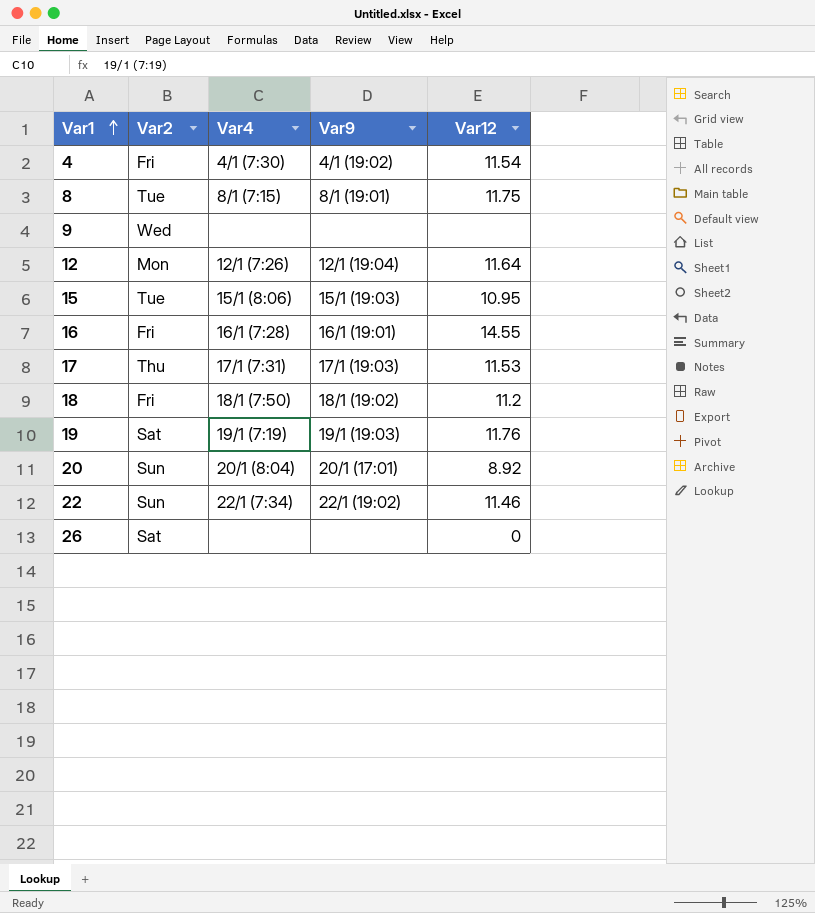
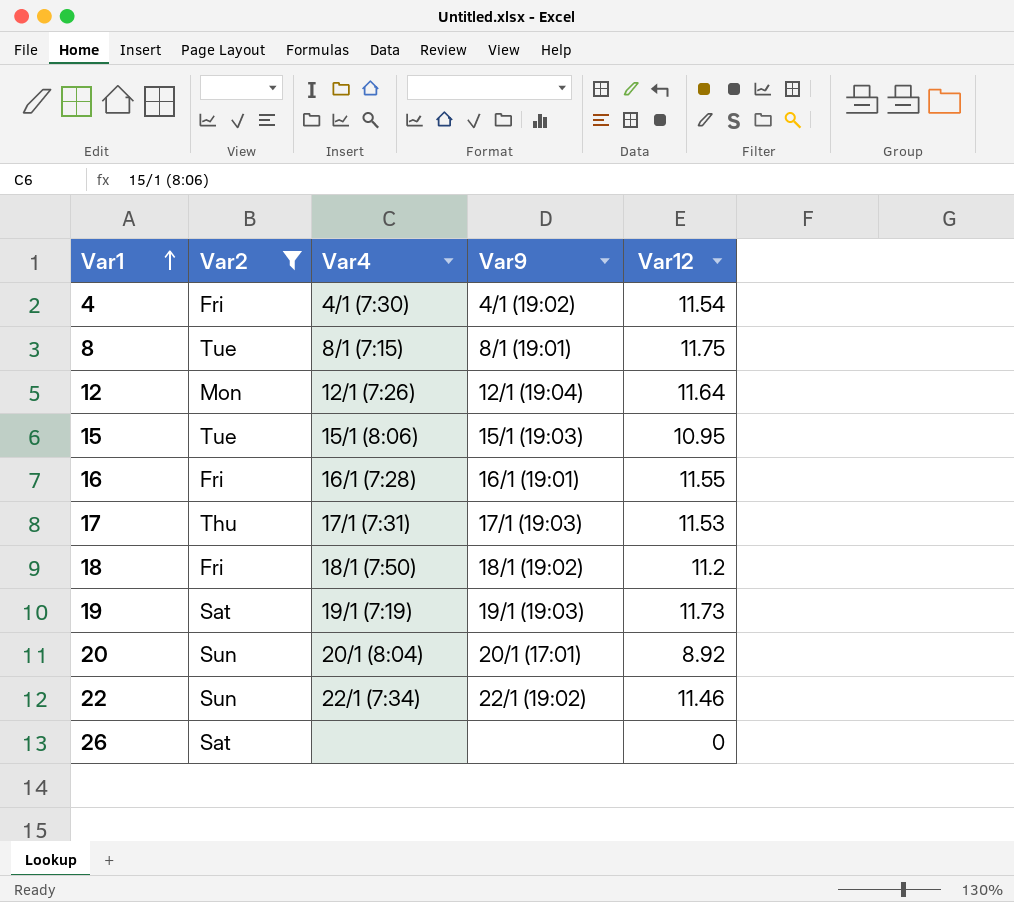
filter: none -> Var2 != Wed
16 | Var12: 14.55 -> 11.55
19 | Var12: 11.76 -> 11.73

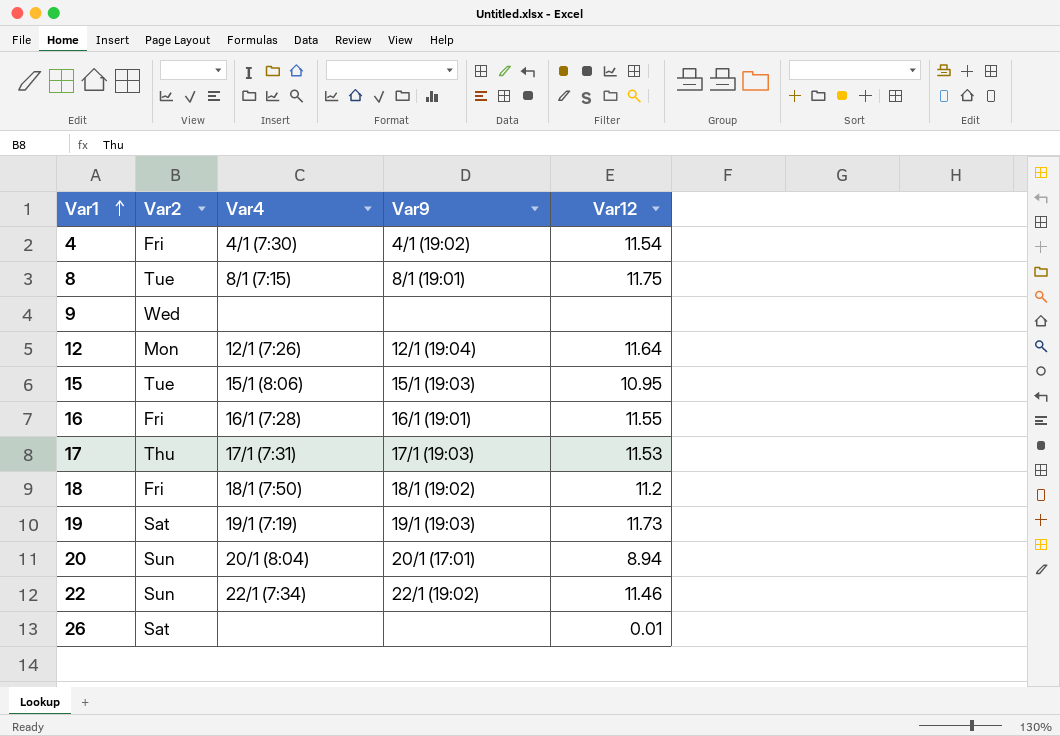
filter: Var2 != Wed -> none
20 | Var12: 8.92 -> 8.94
26 | Var12: 0 -> 0.01

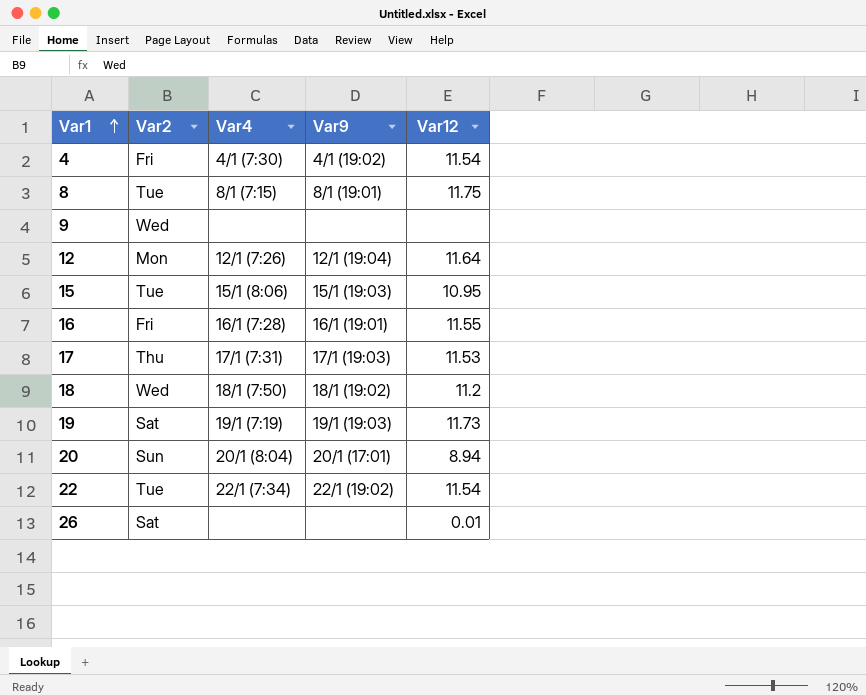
18 | Var2: Fri -> Wed
22 | Var2: Sun -> Tue
22 | Var12: 11.46 -> 11.54

